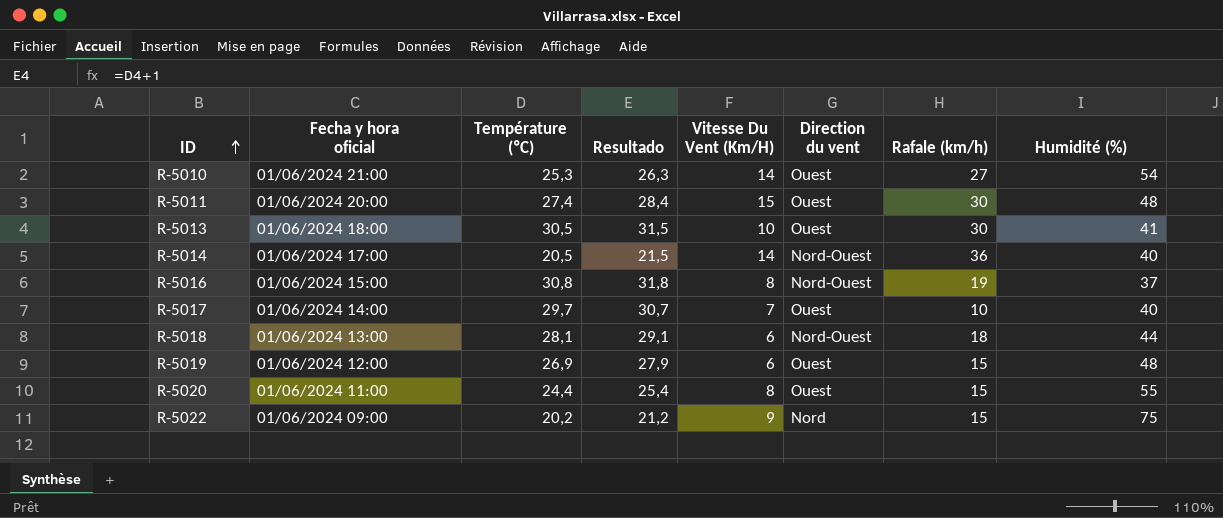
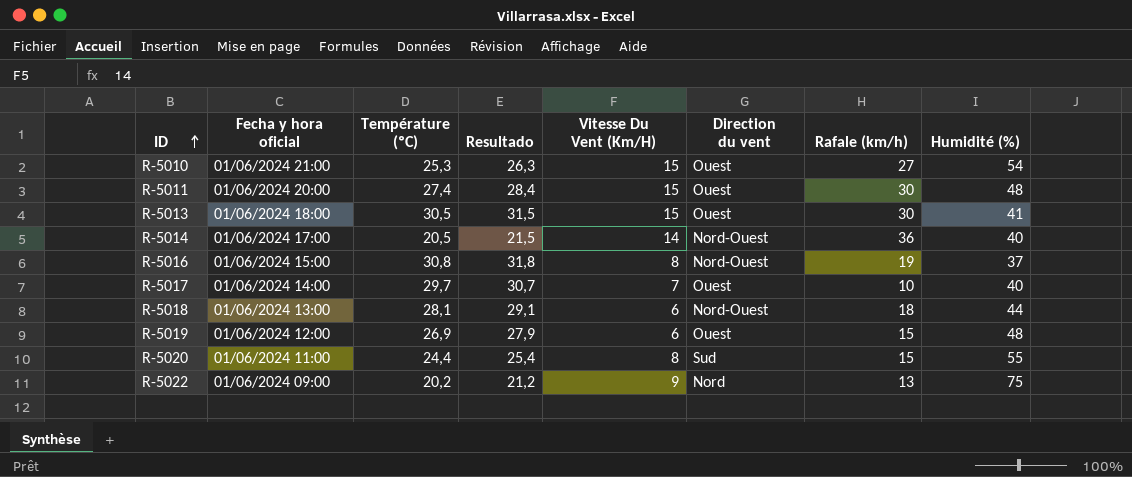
R-5010 | Vitesse Du Vent (Km/H): 14 -> 15
R-5013 | Vitesse Du Vent (Km/H): 10 -> 15
R-5020 | Direction du vent: Ouest -> Sud
R-5022 | Rafale (km/h): 15 -> 13

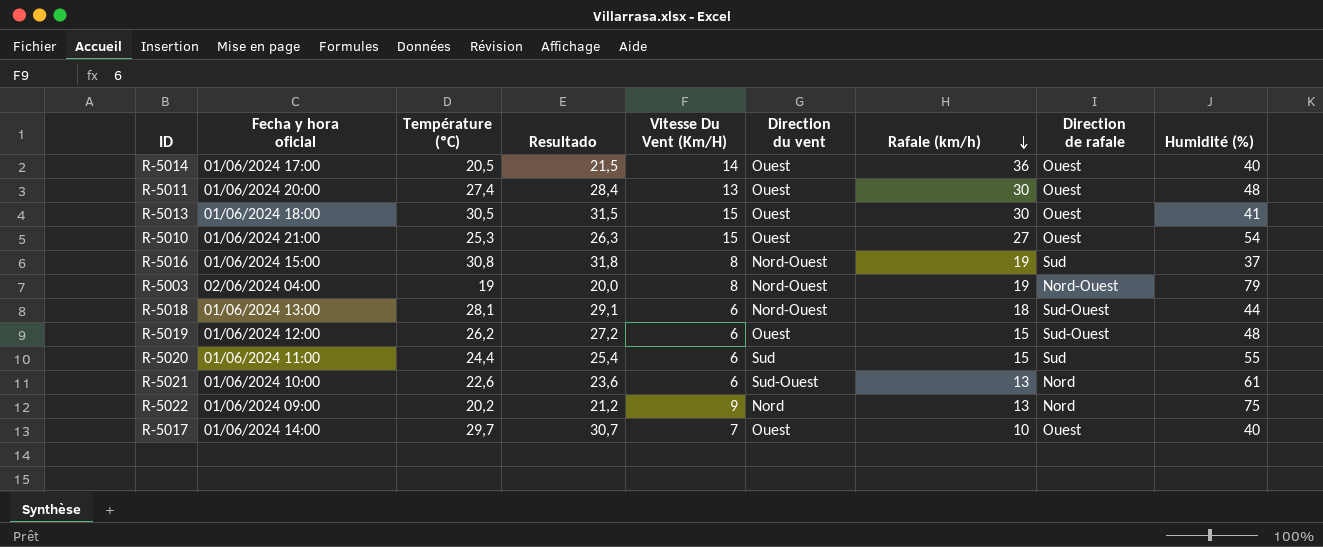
row order: ID ascending -> Rafale (km/h) descending
column Direction de rafale | position: none -> 8
R-5014 | Direction du vent: Nord-Ouest -> Ouest
R-5011 | Vitesse Du Vent (Km/H): 15 -> 13
row R-5003: none -> 02/06/2024 04:00 | 19 | 20,0 | 8 | Nord-Ouest | 19 | Nord-Ouest | 79
R-5019 | Température (ºC): 26,9 -> 26,2
R-5019 | Resultado: 27,9 -> 27,2
R-5020 | Vitesse Du Vent (Km/H): 8 -> 6
row R-5021: none -> 01/06/2024 10:00 | 22,6 | 23,6 | 6 | Sud-Ouest | 13 | Nord | 61

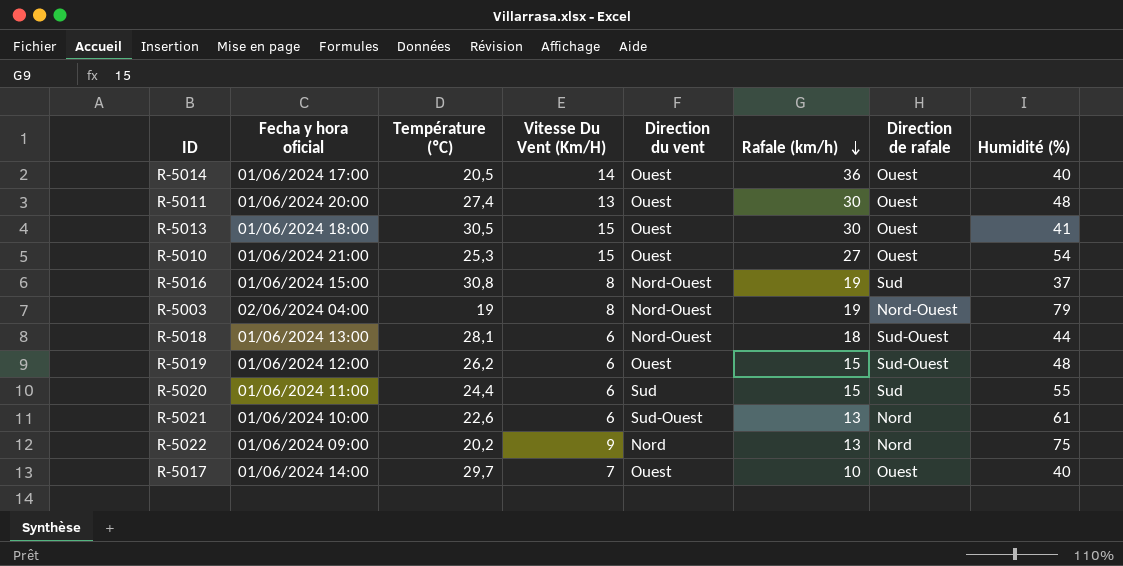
column Resultado | formula: [Température (ºC)] + 1 -> none

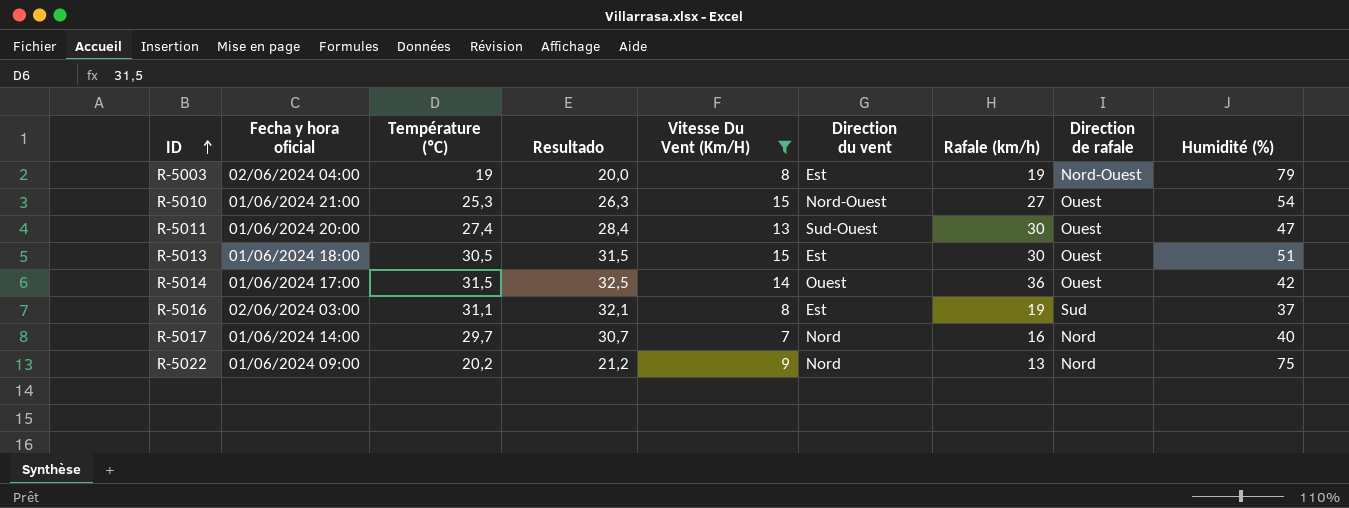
filter: none -> Vitesse Du Vent (Km/H) != 6
row order: Rafale (km/h) descending -> ID ascending
column Resultado | formula: none -> [Température (ºC)] + 1
R-5003 | Direction du vent: Nord-Ouest -> Est
R-5010 | Direction du vent: Ouest -> Nord-Ouest
R-5011 | Direction du vent: Ouest -> Sud-Ouest
R-5011 | Humidité (%): 48 -> 47
R-5013 | Direction du vent: Ouest -> Est
R-5013 | Humidité (%): 41 -> 51
R-5014 | Température (ºC): 20,5 -> 31,5
R-5014 | Humidité (%): 40 -> 42
R-5016 | Fecha y hora oficial: 01/06/2024 15:00 -> 02/06/2024 03:00
R-5016 | Température (ºC): 30,8 -> 31,1
R-5016 | Direction du vent: Nord-Ouest -> Est
R-5017 | Direction du vent: Ouest -> Nord
R-5017 | Rafale (km/h): 10 -> 16
R-5017 | Direction de rafale: Ouest -> Nord

